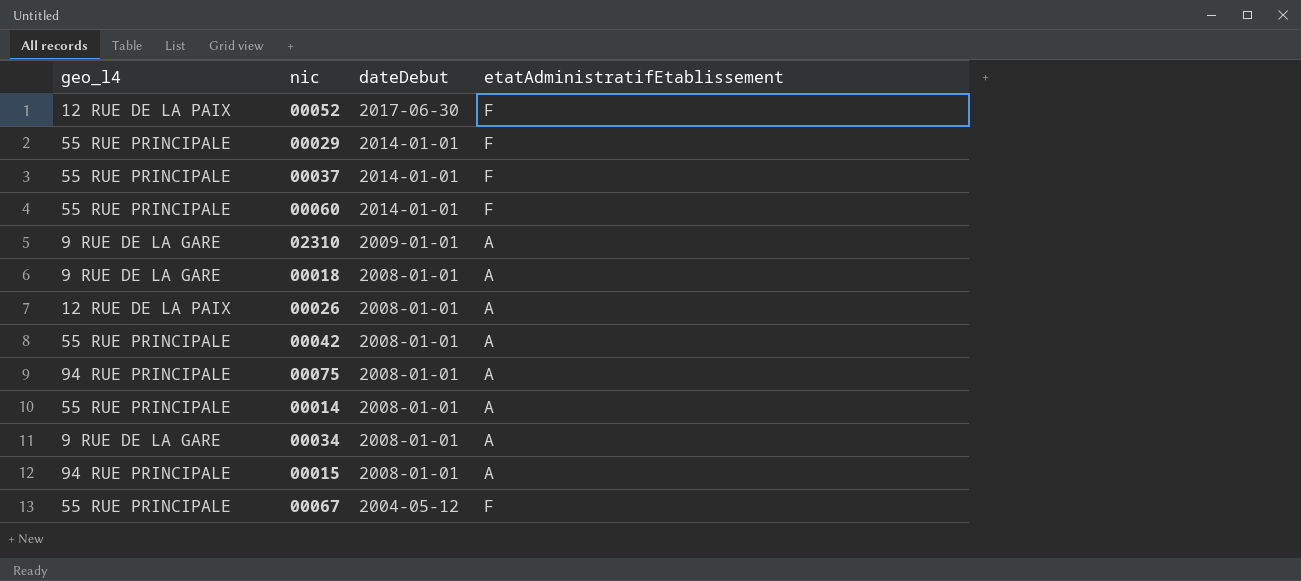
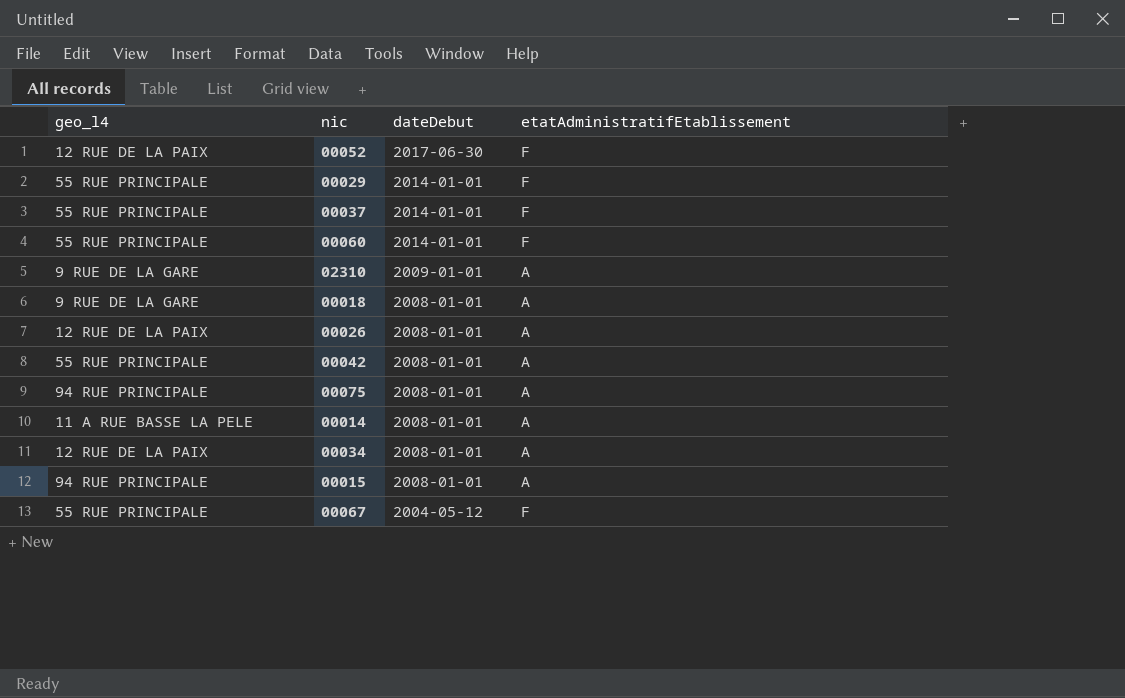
00014 | geo_l4: 55 RUE PRINCIPALE -> 11 A RUE BASSE LA PELE
00034 | geo_l4: 9 RUE DE LA GARE -> 12 RUE DE LA PAIX

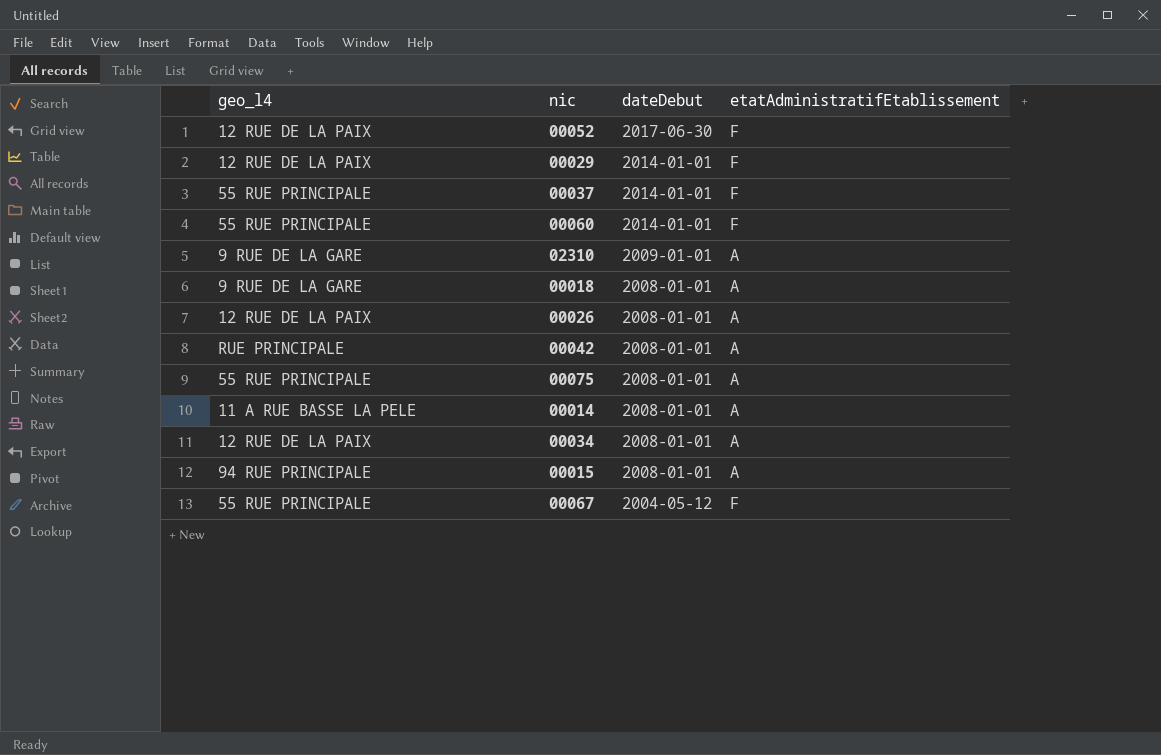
00029 | geo_l4: 55 RUE PRINCIPALE -> 12 RUE DE LA PAIX
00042 | geo_l4: 55 RUE PRINCIPALE -> RUE PRINCIPALE
00075 | geo_l4: 94 RUE PRINCIPALE -> 55 RUE PRINCIPALE

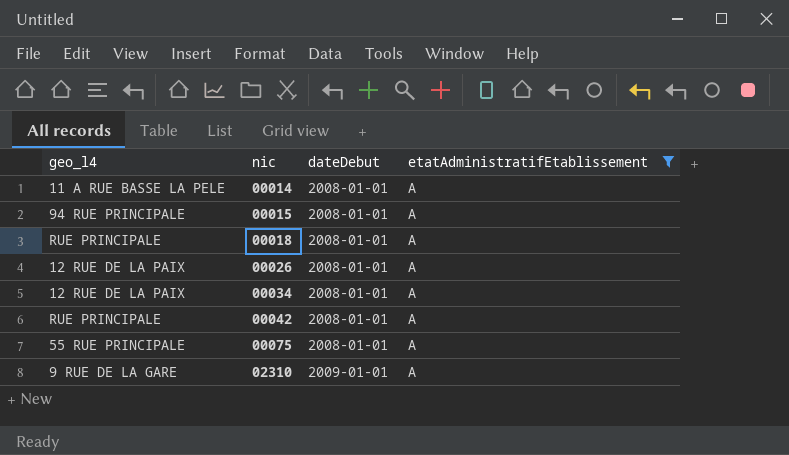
filter: none -> etatAdministratifEtablissement = A
row order: dateDebut descending -> nic ascending
00018 | geo_l4: 9 RUE DE LA GARE -> RUE PRINCIPALE

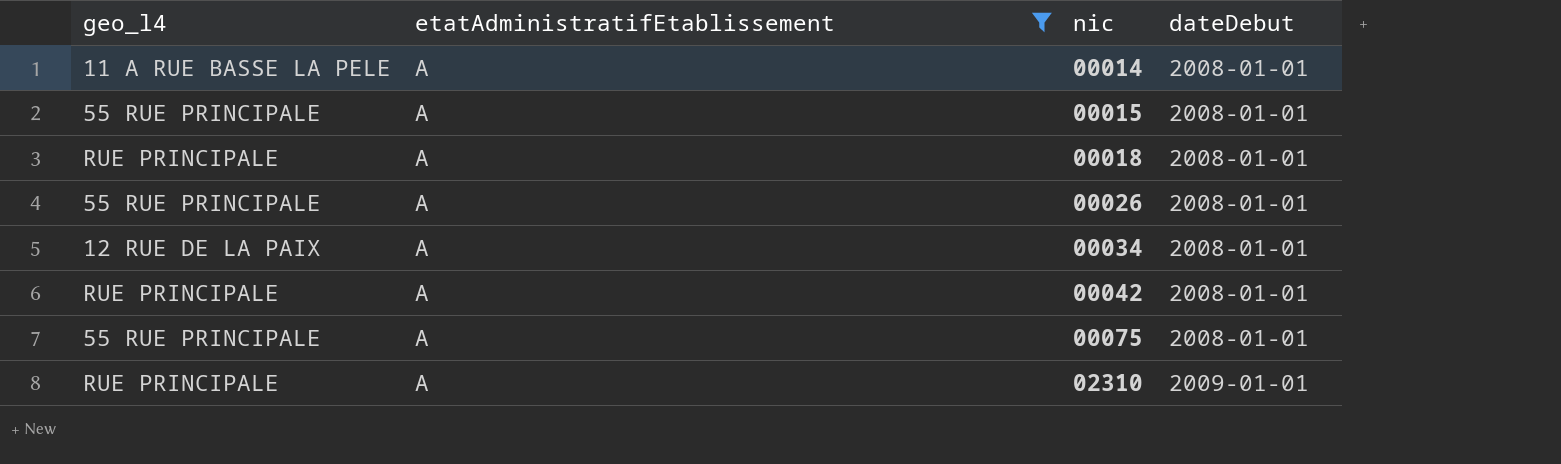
column etatAdministratifEtablissement | position: 4 -> 2
00015 | geo_l4: 94 RUE PRINCIPALE -> 55 RUE PRINCIPALE
00026 | geo_l4: 12 RUE DE LA PAIX -> 55 RUE PRINCIPALE
02310 | geo_l4: 9 RUE DE LA GARE -> RUE PRINCIPALE

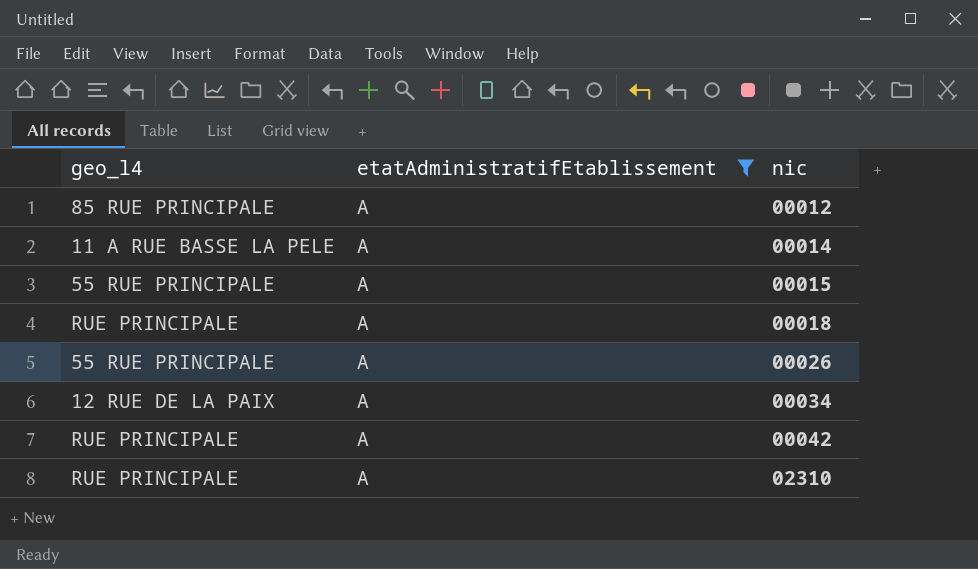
column dateDebut | position: 4 -> none
row 00075: 55 RUE PRINCIPALE | A | 2008-01-01 -> none
row 00012: none -> 85 RUE PRINCIPALE | A

